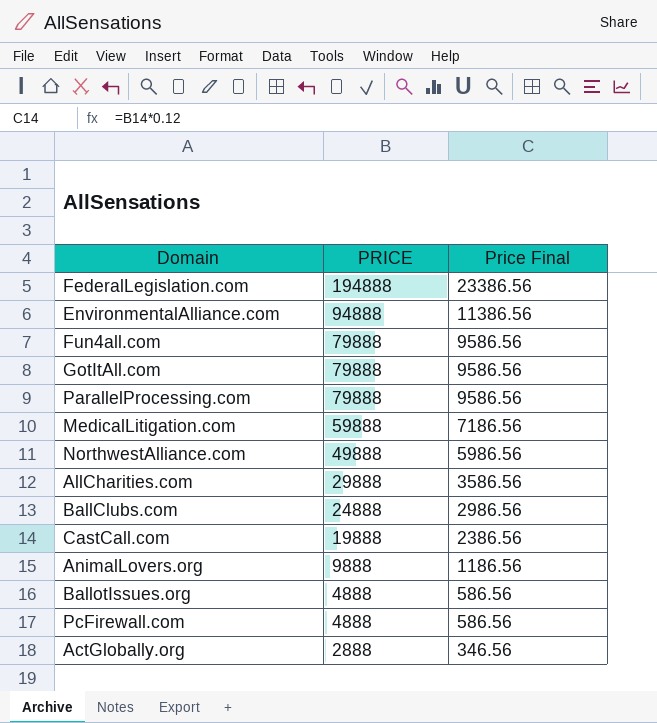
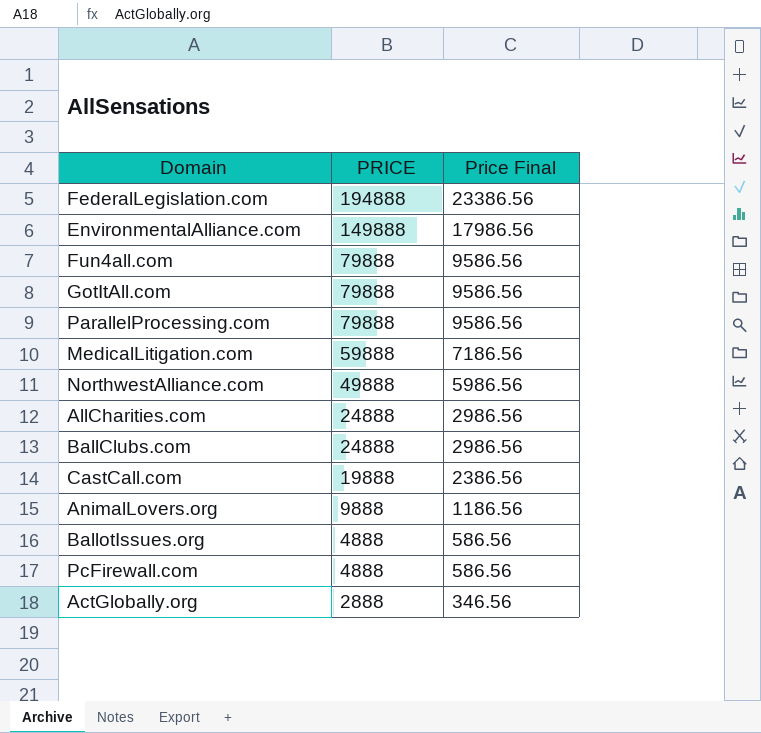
EnvironmentalAlliance.com | PRICE: 94888 -> 149888
EnvironmentalAlliance.com | Price Final: 11386.56 -> 17986.56
AllCharities.com | PRICE: 29888 -> 24888
AllCharities.com | Price Final: 3586.56 -> 2986.56

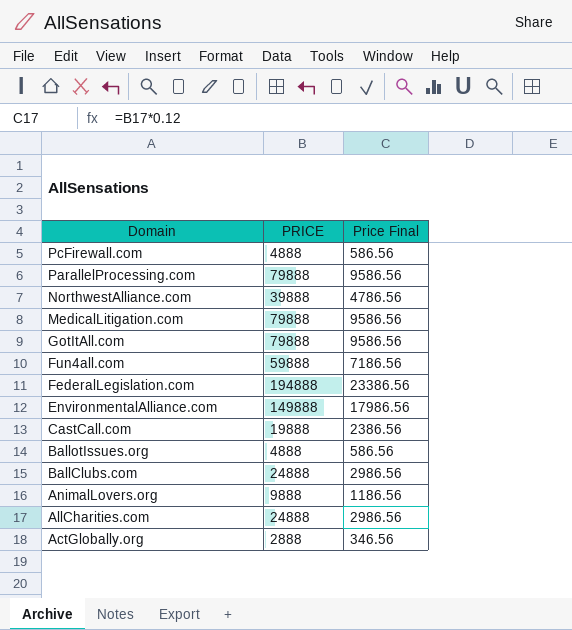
row order: PRICE descending -> Domain descending
NorthwestAlliance.com | PRICE: 49888 -> 39888
NorthwestAlliance.com | Price Final: 5986.56 -> 4786.56
MedicalLitigation.com | PRICE: 59888 -> 79888
MedicalLitigation.com | Price Final: 7186.56 -> 9586.56
Fun4all.com | PRICE: 79888 -> 59888
Fun4all.com | Price Final: 9586.56 -> 7186.56

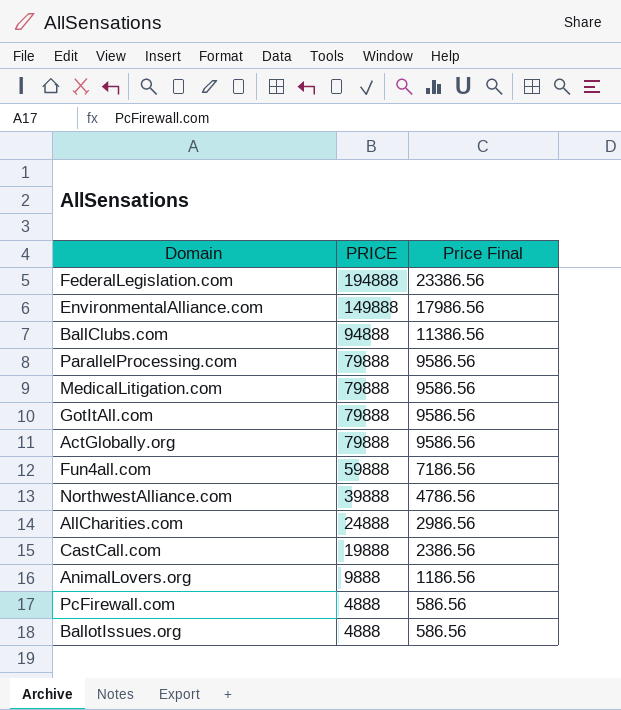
row order: Domain descending -> PRICE descending
BallClubs.com | PRICE: 24888 -> 94888
BallClubs.com | Price Final: 2986.56 -> 11386.56
ActGlobally.org | PRICE: 2888 -> 79888
ActGlobally.org | Price Final: 346.56 -> 9586.56

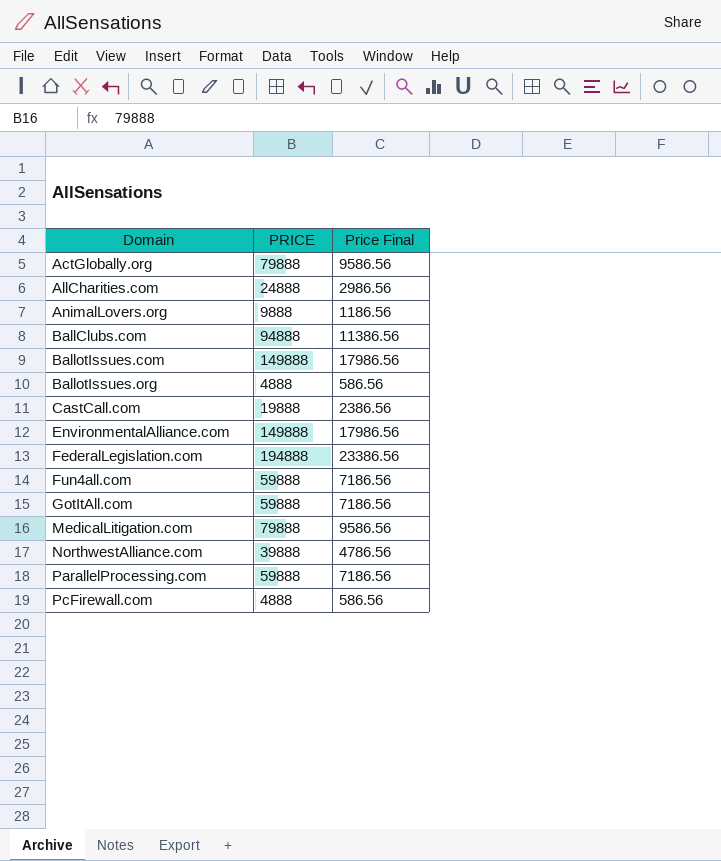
row order: PRICE descending -> Domain ascending
row BallotIssues.com: none -> 149888 | 17986.56
GotItAll.com | PRICE: 79888 -> 59888
GotItAll.com | Price Final: 9586.56 -> 7186.56
ParallelProcessing.com | PRICE: 79888 -> 59888
ParallelProcessing.com | Price Final: 9586.56 -> 7186.56

